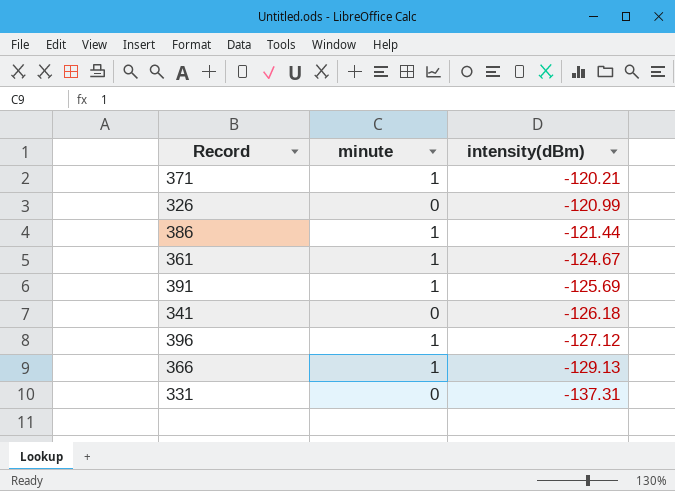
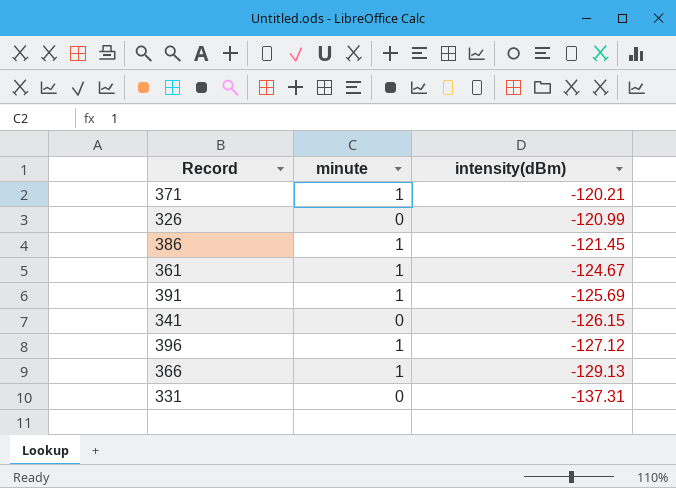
386 | intensity(dBm): -121.44 -> -121.45
341 | intensity(dBm): -126.18 -> -126.15

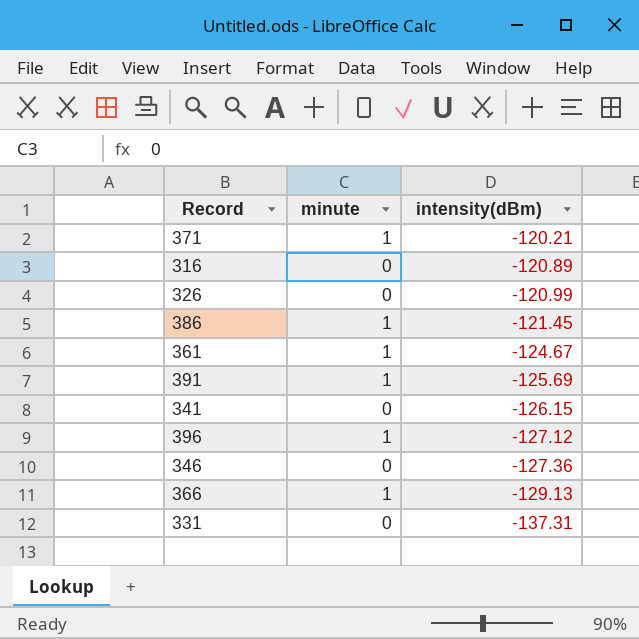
row 316: none -> 0 | -120.89
row 346: none -> 0 | -127.36

